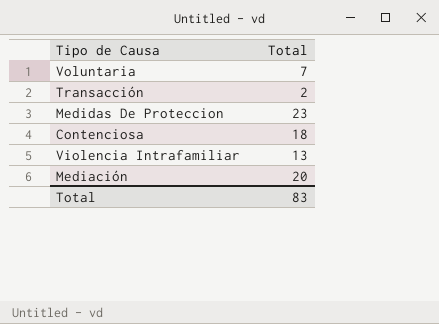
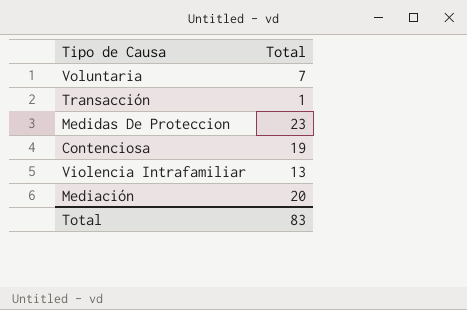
Transacción | Total: 2 -> 1
Contenciosa | Total: 18 -> 19

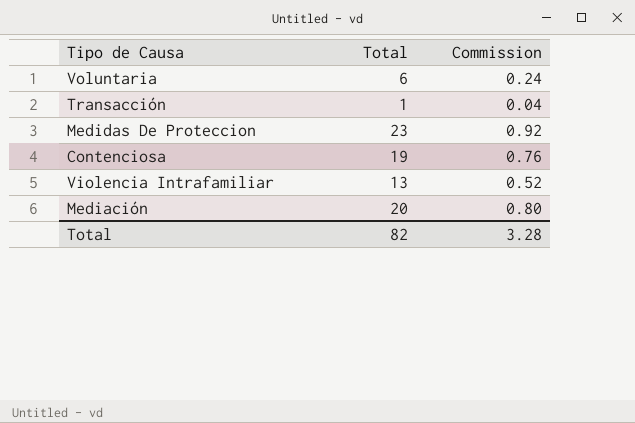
column Commission | formula: none -> [Total] * 0.04
Voluntaria | Total: 7 -> 6
Total | Total: 83 -> 82

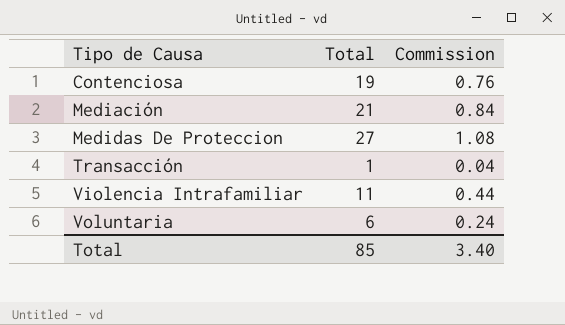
row order: none -> Tipo de Causa ascending
Mediación | Total: 20 -> 21
Mediación | Commission: 0.80 -> 0.84
Medidas De Proteccion | Total: 23 -> 27
Medidas De Proteccion | Commission: 0.92 -> 1.08
Violencia Intrafamiliar | Total: 13 -> 11
Violencia Intrafamiliar | Commission: 0.52 -> 0.44
Total | Total: 82 -> 85
Total | Commission: 3.28 -> 3.40

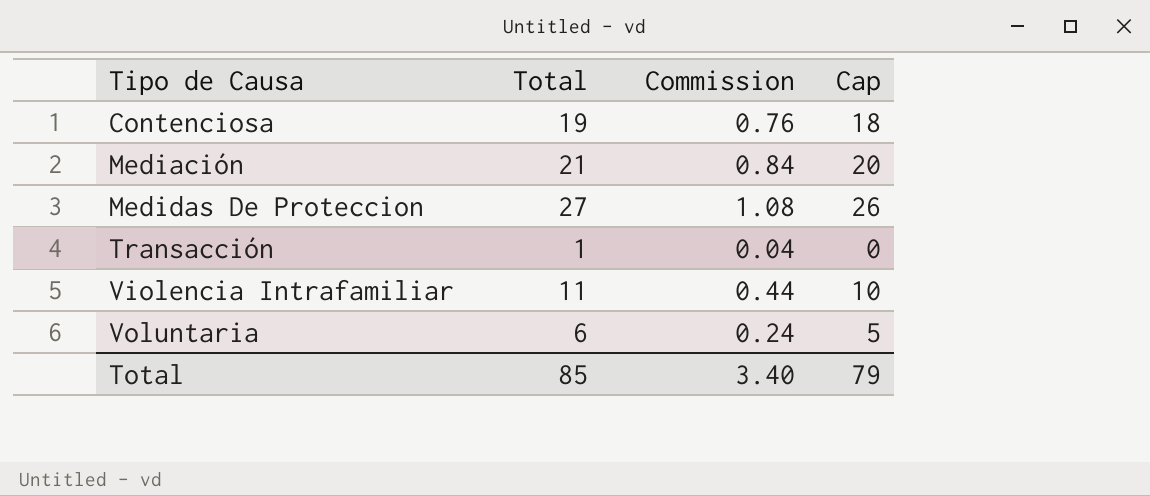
column Cap | formula: none -> [Total] - 1

